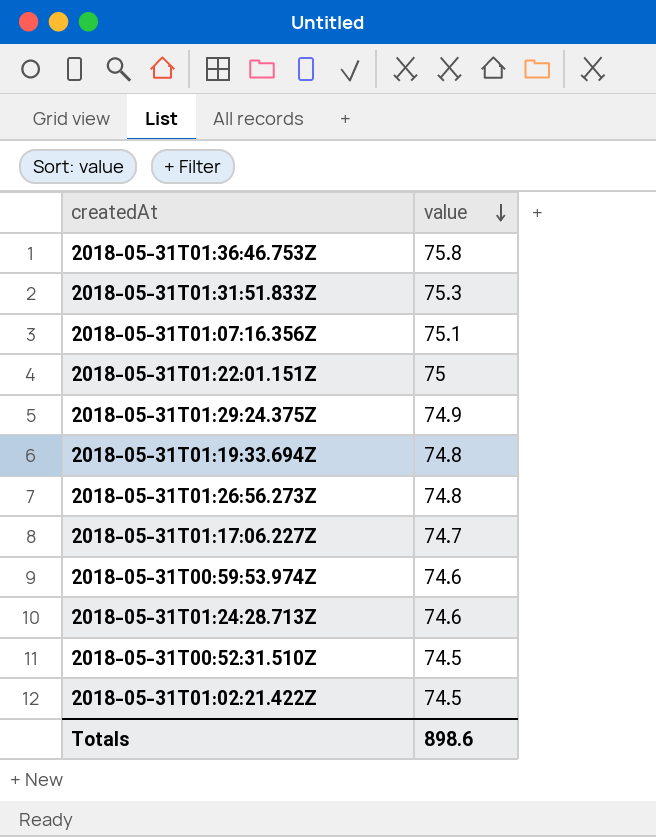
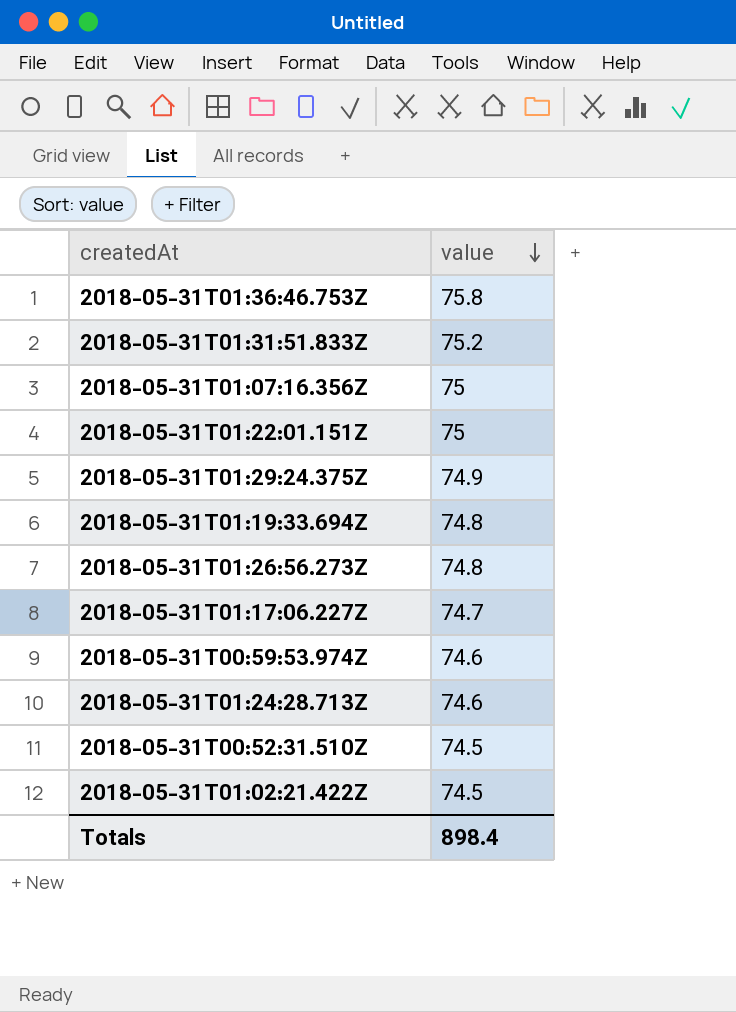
2018-05-31T01:31:51.833Z | value: 75.3 -> 75.2
2018-05-31T01:07:16.356Z | value: 75.1 -> 75
Totals | value: 898.6 -> 898.4

